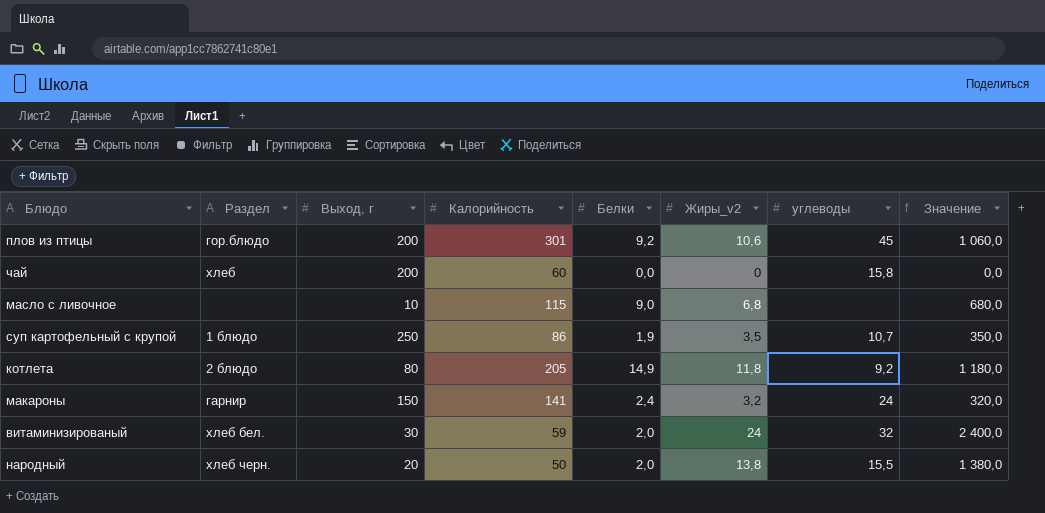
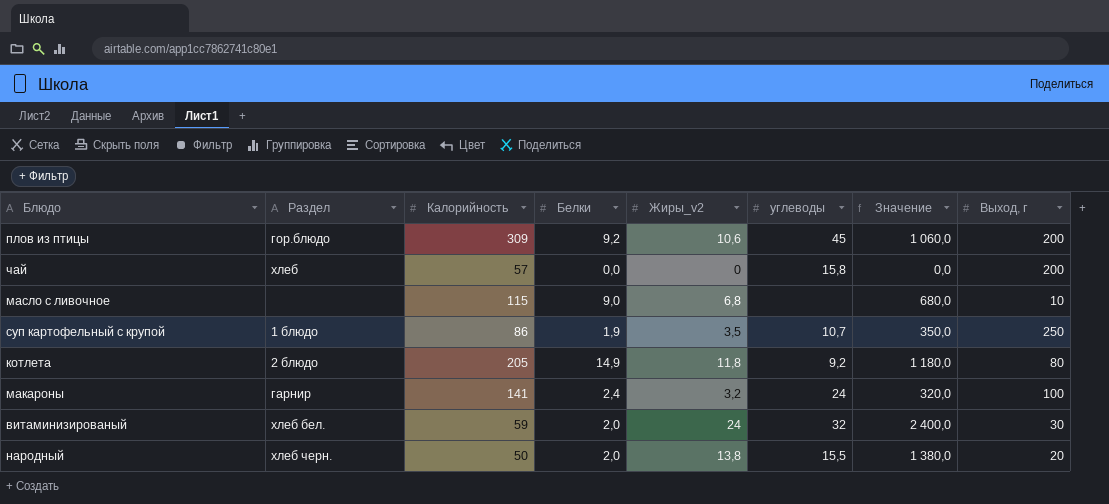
column Выход, г | position: 3 -> 8
плов из птицы | Калорийность: 301 -> 309
чай | Калорийность: 60 -> 57
макароны | Выход, г: 150 -> 100

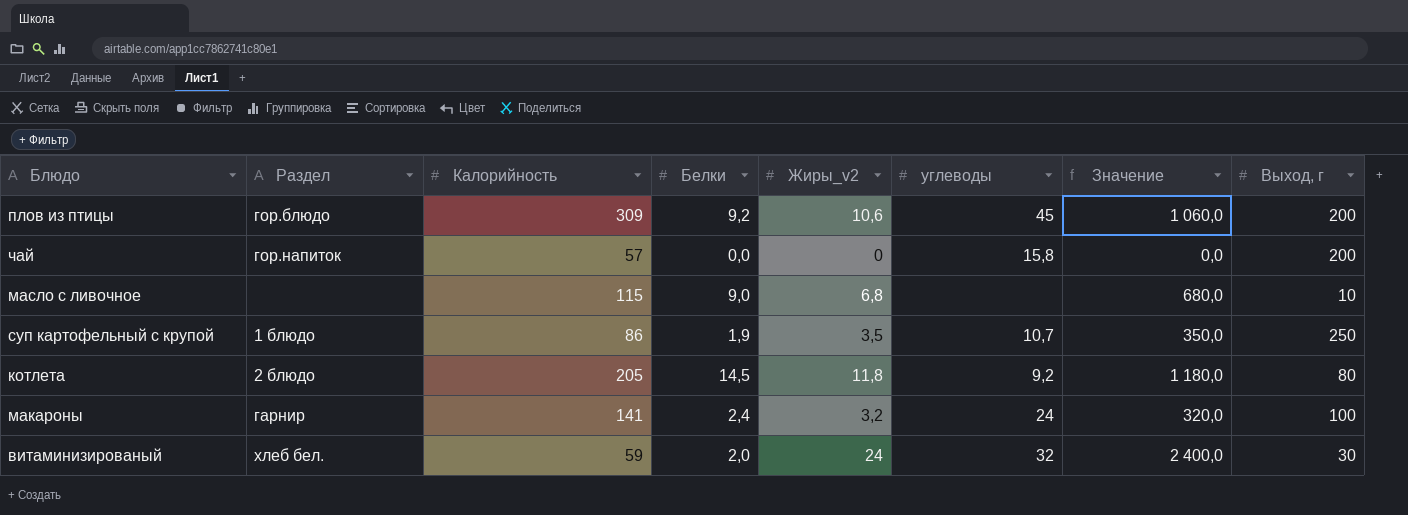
row народный: хлеб черн. | 50 | 2,0 | 13,8 | 15,5 | 1 380,0 | 20 -> none
чай | Раздел: хлеб -> гор.напиток
котлета | Белки: 14,9 -> 14,5

